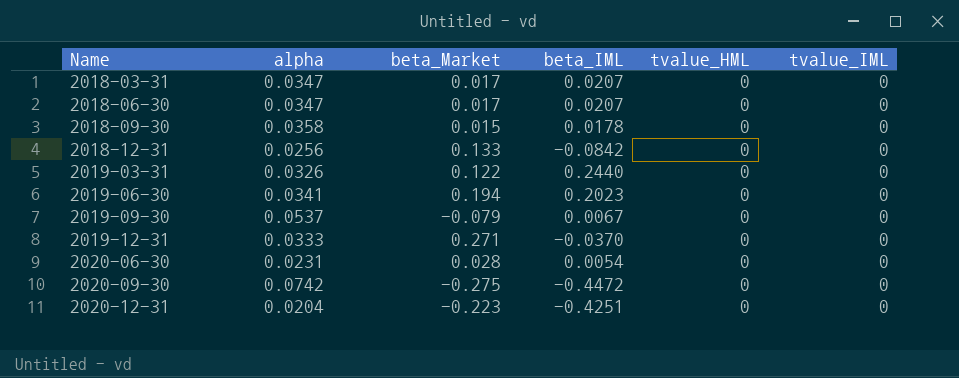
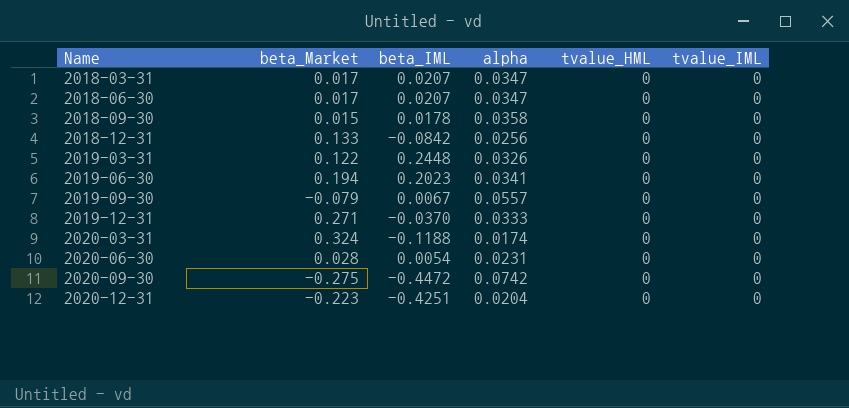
column alpha | position: 2 -> 4
2019-03-31 | beta_IML: 0.2440 -> 0.2448
2019-09-30 | alpha: 0.0537 -> 0.0557
row 2020-03-31: none -> 0.324 | -0.1188 | 0.0174 | 0 | 0

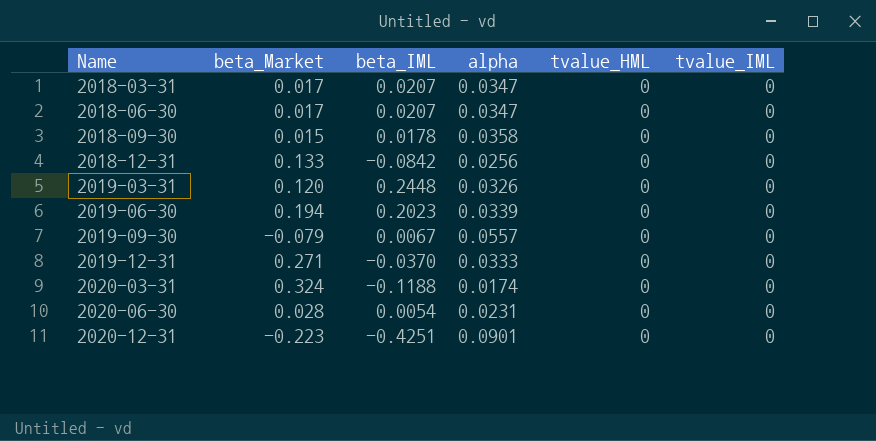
row 2020-09-30: -0.275 | -0.4472 | 0.0742 | 0 | 0 -> none
2019-03-31 | beta_Market: 0.122 -> 0.120
2019-06-30 | alpha: 0.0341 -> 0.0339
2020-12-31 | alpha: 0.0204 -> 0.0901

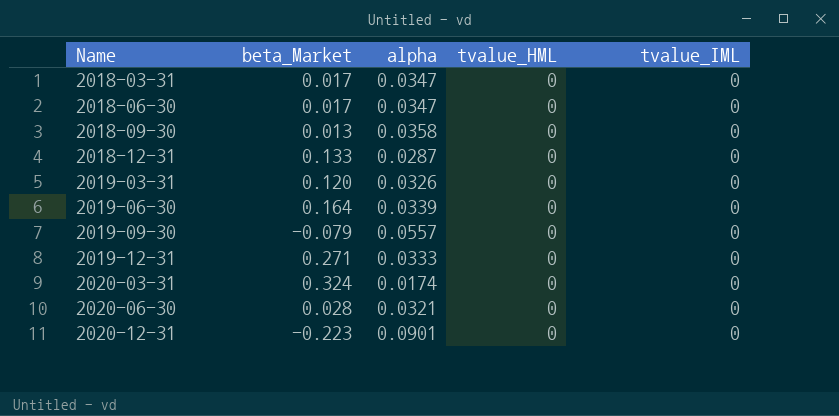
column beta_IML | position: 3 -> none
2018-09-30 | beta_Market: 0.015 -> 0.013
2018-12-31 | alpha: 0.0256 -> 0.0287
2019-06-30 | beta_Market: 0.194 -> 0.164
2020-06-30 | alpha: 0.0231 -> 0.0321

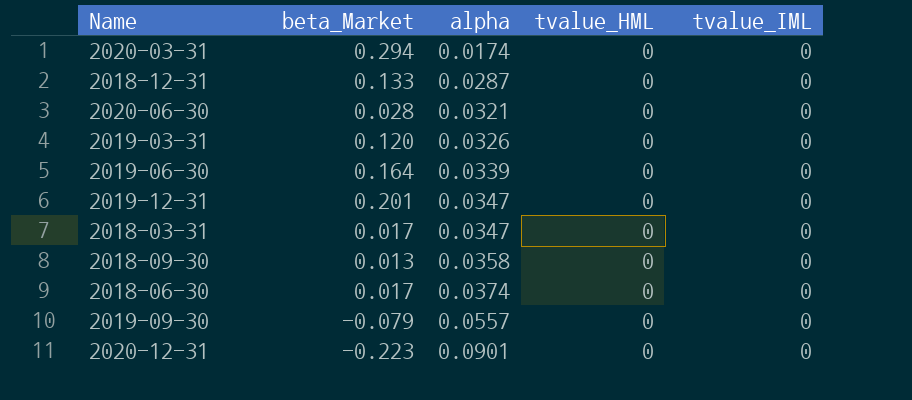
row order: Name ascending -> alpha ascending
2020-03-31 | beta_Market: 0.324 -> 0.294
2019-12-31 | beta_Market: 0.271 -> 0.201
2019-12-31 | alpha: 0.0333 -> 0.0347
2018-06-30 | alpha: 0.0347 -> 0.0374

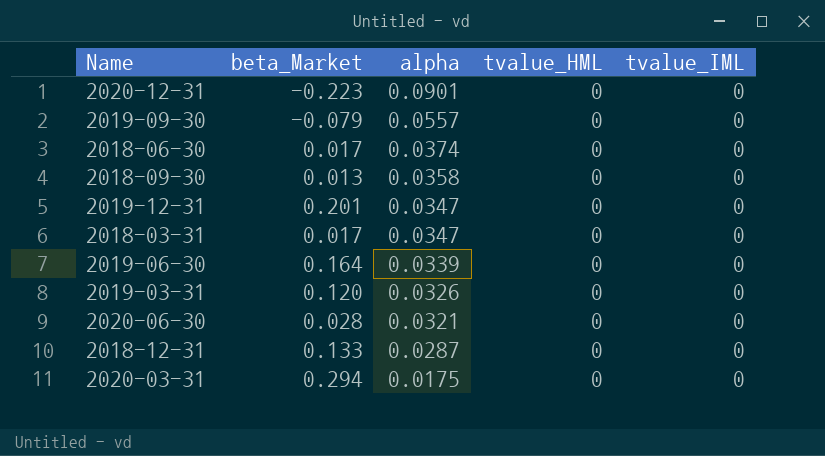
row order: alpha ascending -> alpha descending
2020-03-31 | alpha: 0.0174 -> 0.0175

